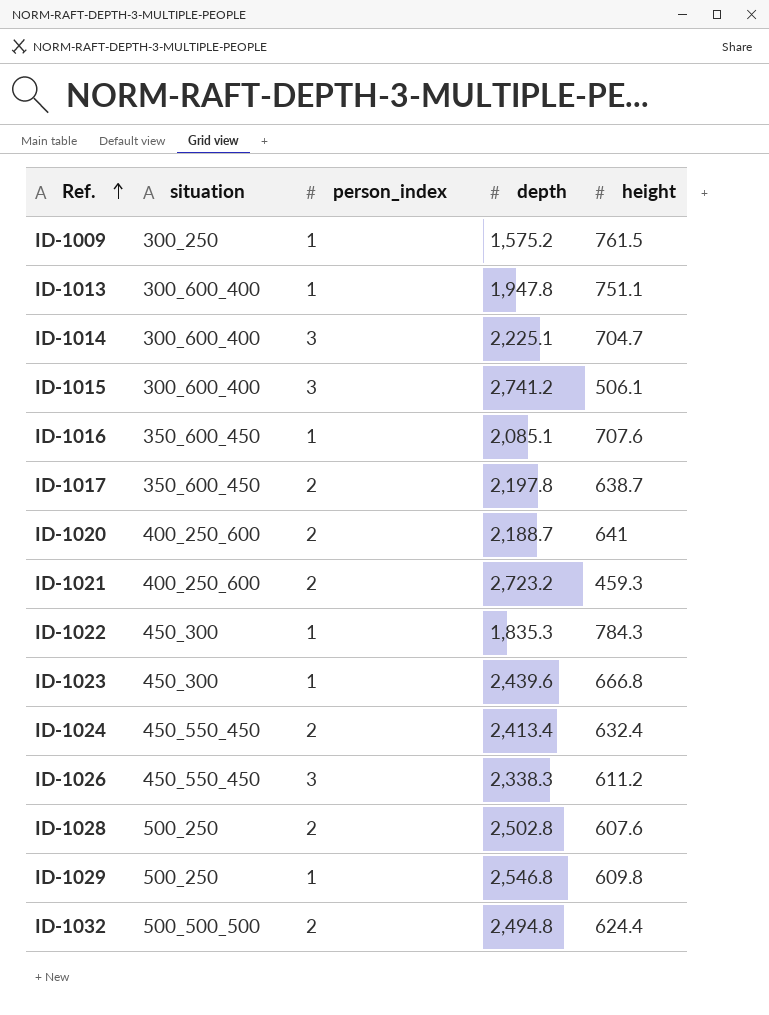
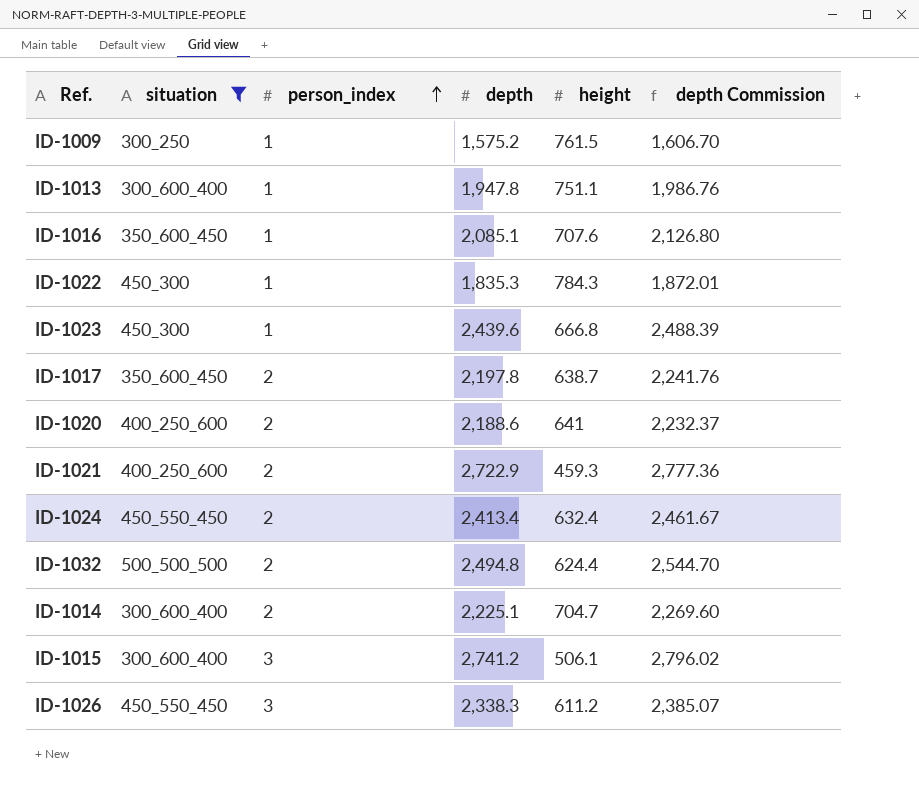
filter: none -> situation != 500_250
row order: Ref. ascending -> person_index ascending
column depth Commission | formula: none -> [depth] * 1.02
ID-1020 | depth: 2,188.7 -> 2,188.6
ID-1021 | depth: 2,723.2 -> 2,722.9
ID-1014 | person_index: 3 -> 2

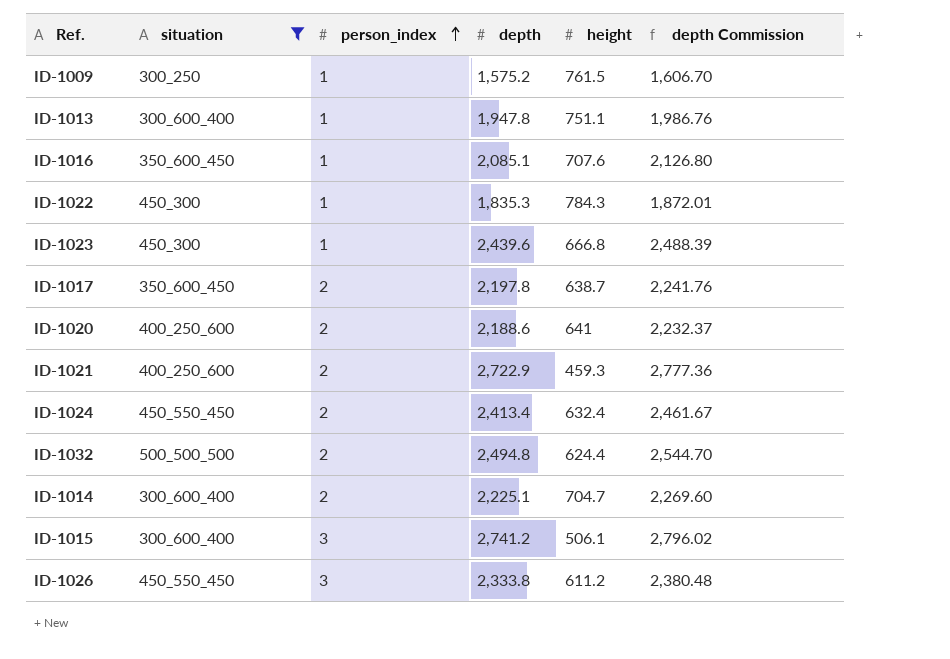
ID-1026 | depth: 2,338.3 -> 2,333.8
ID-1026 | depth Commission: 2,385.07 -> 2,380.48

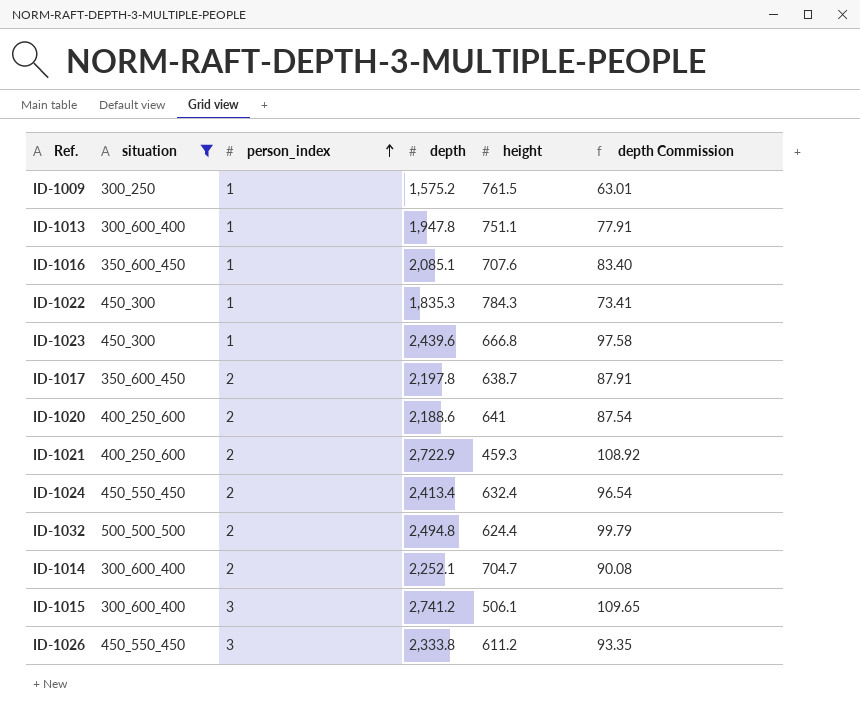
column depth Commission | formula: [depth] * 1.02 -> [depth] * 0.04
ID-1014 | depth: 2,225.1 -> 2,252.1

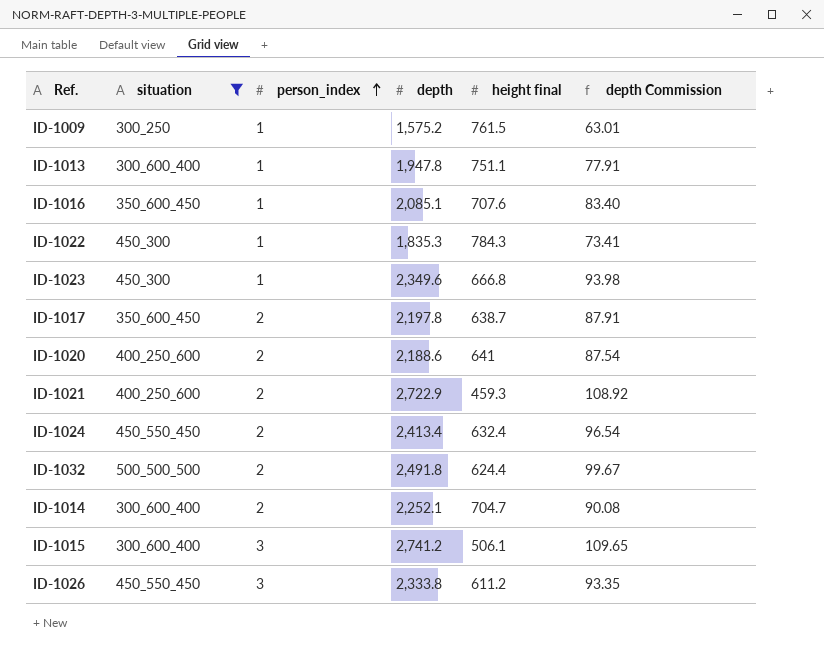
column name: height -> height final
ID-1023 | depth: 2,439.6 -> 2,349.6
ID-1023 | depth Commission: 97.58 -> 93.98
ID-1032 | depth: 2,494.8 -> 2,491.8
ID-1032 | depth Commission: 99.79 -> 99.67

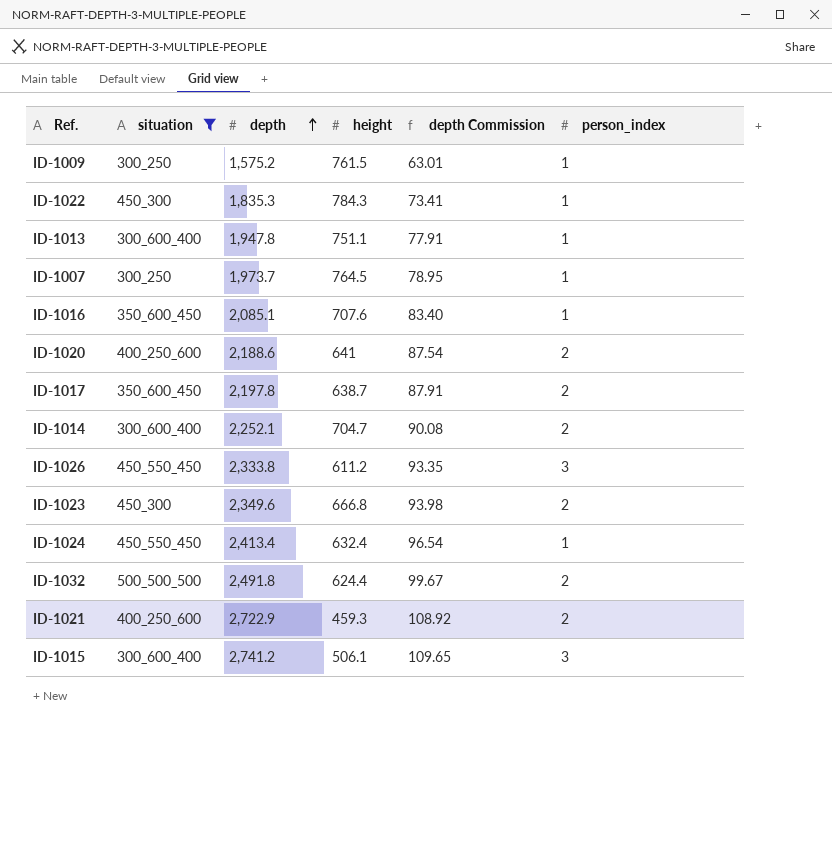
row order: person_index ascending -> depth ascending
column name: height final -> height
column person_index | position: 3 -> 6
row ID-1007: none -> 300_250 | 1,973.7 | 764.5 | 78.95 | 1
ID-1023 | person_index: 1 -> 2
ID-1024 | person_index: 2 -> 1

